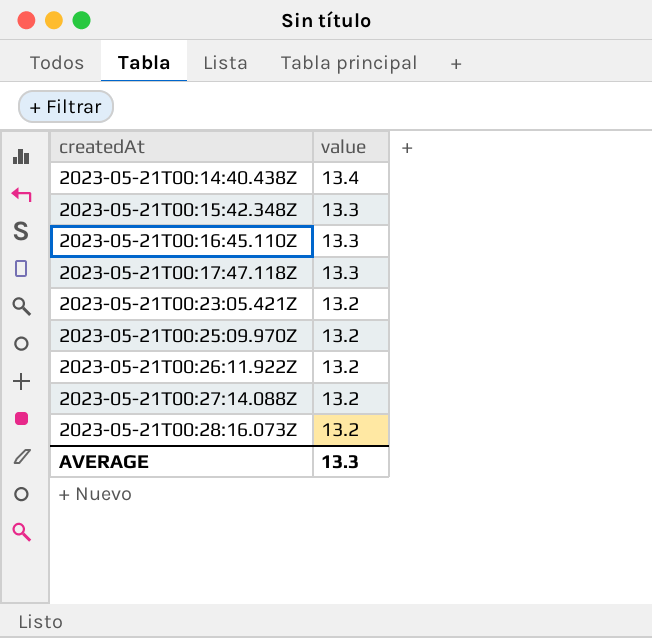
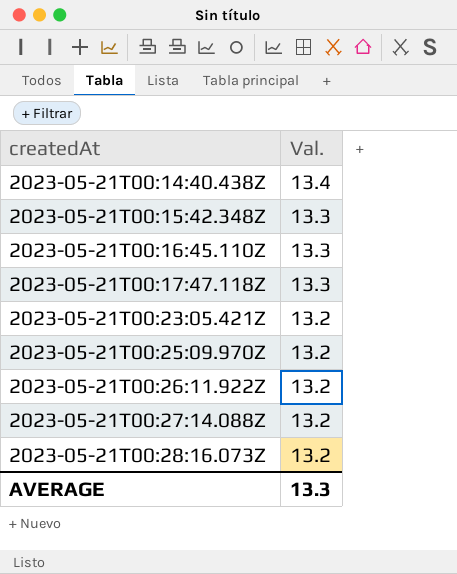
column name: value -> Val.

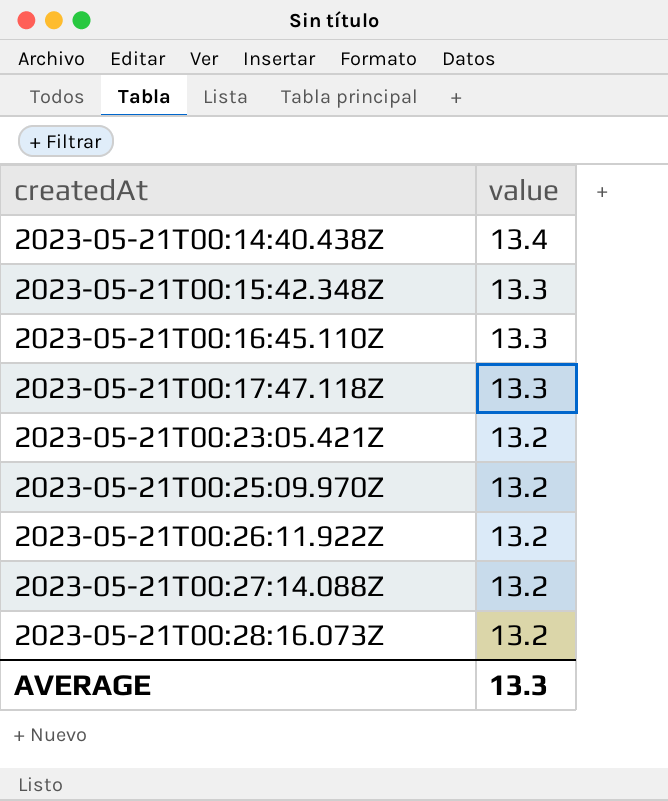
column name: Val. -> value

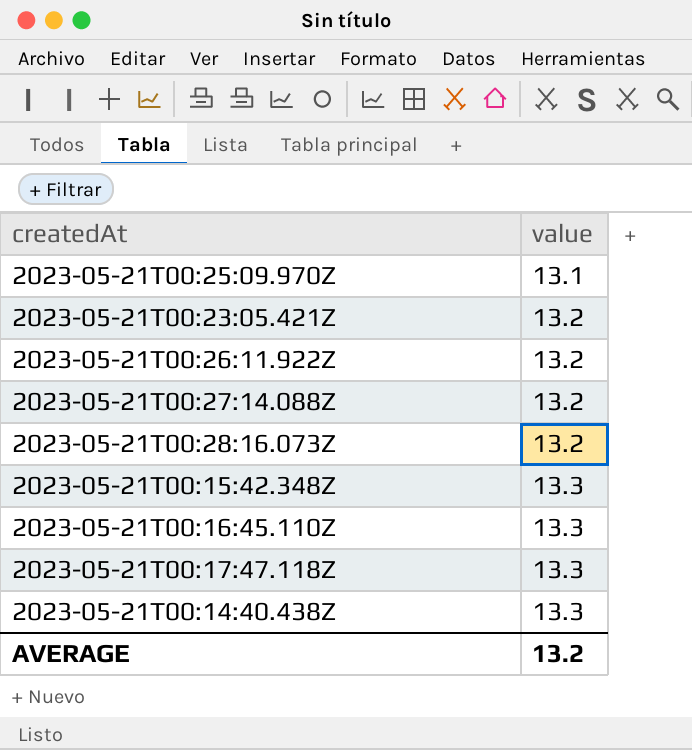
row order: createdAt ascending -> value ascending
2023-05-21T00:25:09.970Z | value: 13.2 -> 13.1
2023-05-21T00:14:40.438Z | value: 13.4 -> 13.3
AVERAGE | value: 13.3 -> 13.2

